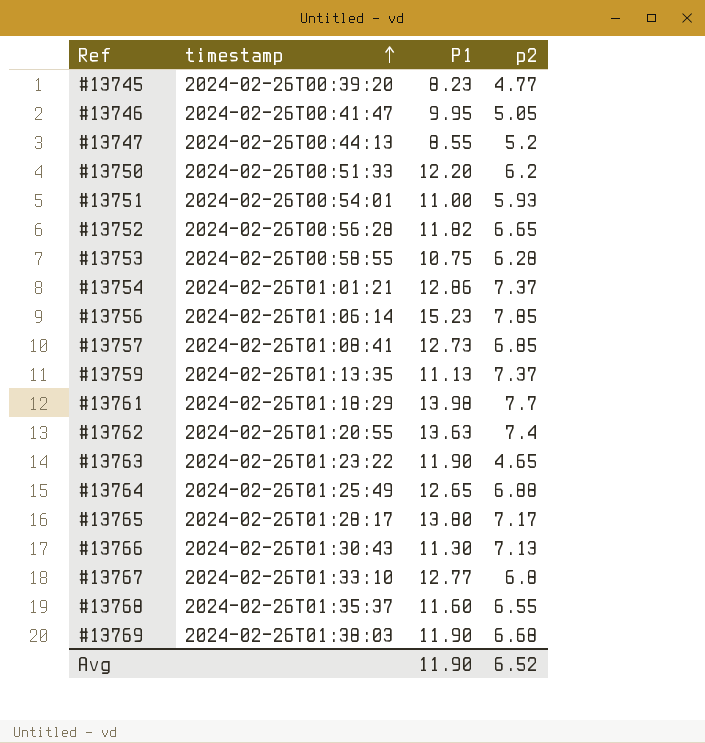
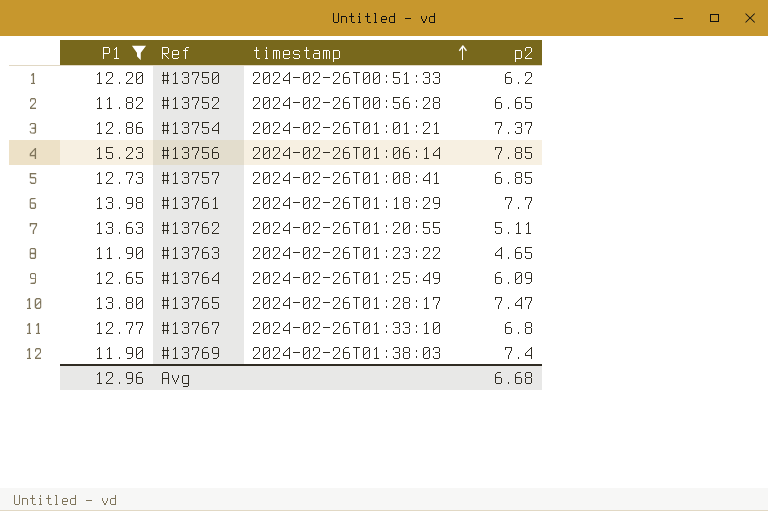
filter: none -> P1 >= 11.82
column P1 | position: 3 -> 1
#13762 | p2: 7.4 -> 5.11
#13764 | p2: 6.88 -> 6.09
#13765 | p2: 7.17 -> 7.47
#13769 | p2: 6.68 -> 7.4
Avg | P1: 11.90 -> 12.96
Avg | p2: 6.52 -> 6.68

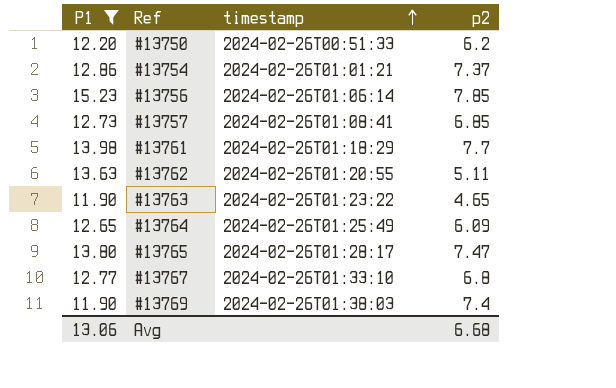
row #13752: 11.82 | 2024-02-26T00:56:28 | 6.65 -> none
Avg | P1: 12.96 -> 13.06

